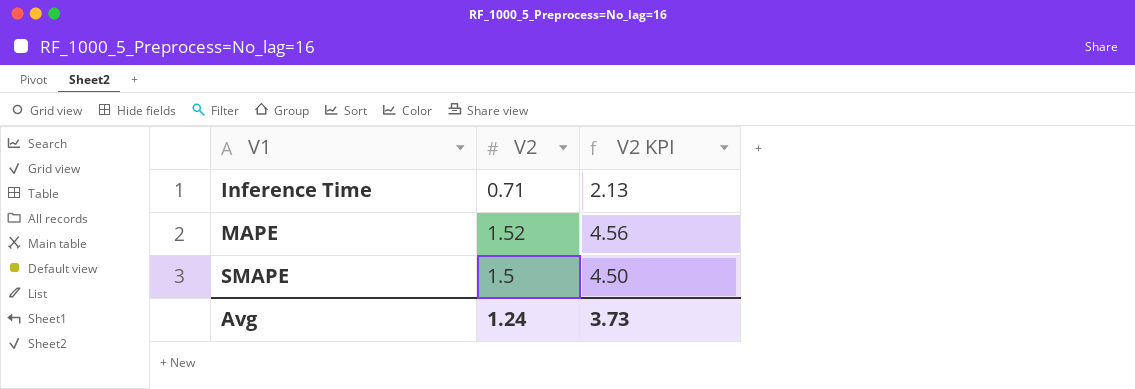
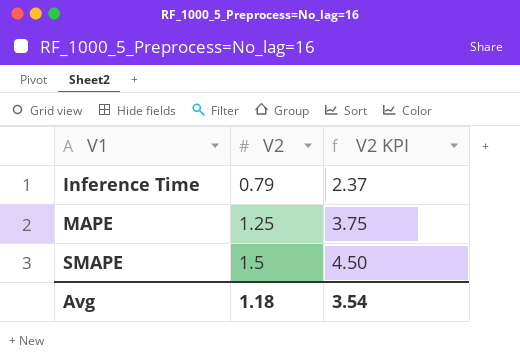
Inference Time | V2: 0.71 -> 0.79
Inference Time | V2 KPI: 2.13 -> 2.37
MAPE | V2: 1.52 -> 1.25
MAPE | V2 KPI: 4.56 -> 3.75
Avg | V2: 1.24 -> 1.18
Avg | V2 KPI: 3.73 -> 3.54

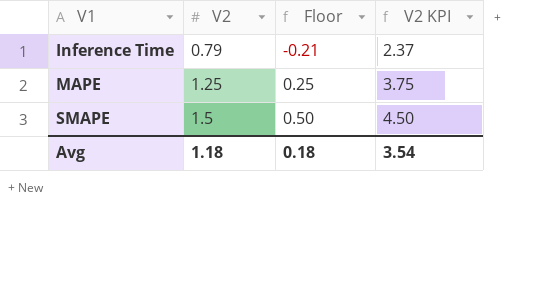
column Floor | formula: none -> [V2] - 1

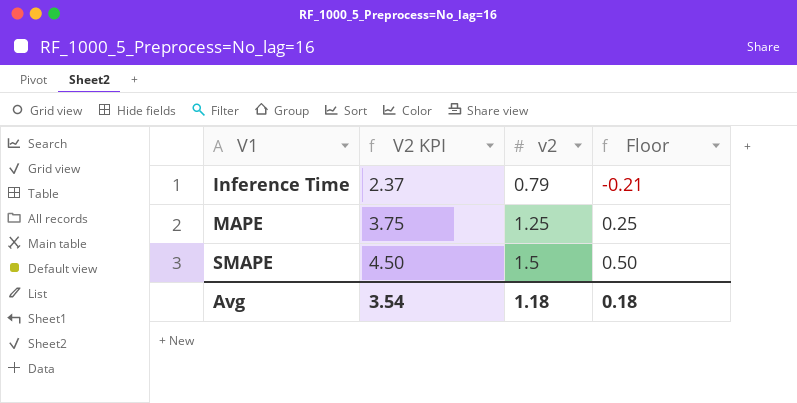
column V2 KPI | position: 4 -> 2
column name: V2 -> v2

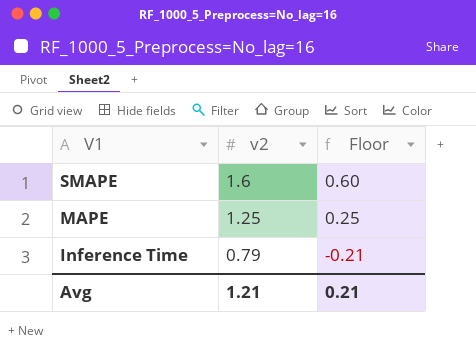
row order: V1 ascending -> V1 descending
column V2 KPI | formula: [v2] * 3 -> none
SMAPE | v2: 1.5 -> 1.6
SMAPE | Floor: 0.50 -> 0.60
Avg | v2: 1.18 -> 1.21
Avg | Floor: 0.18 -> 0.21

